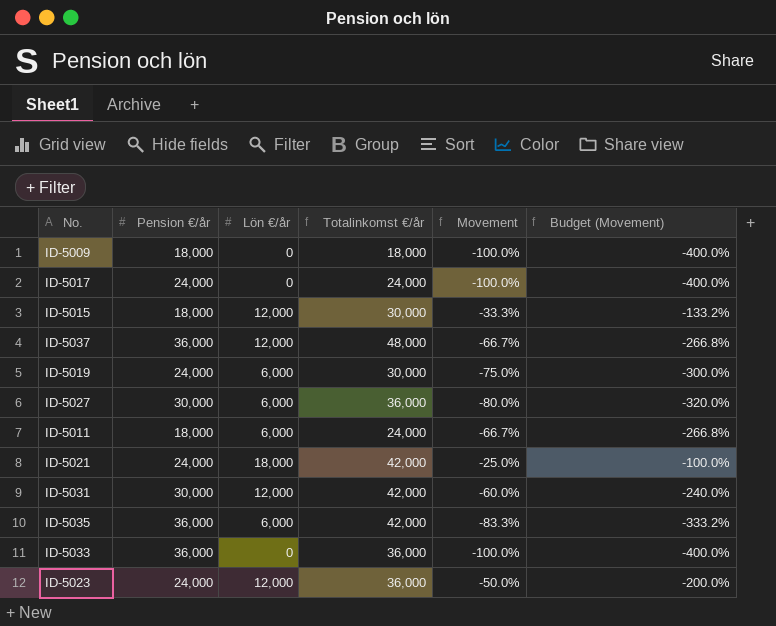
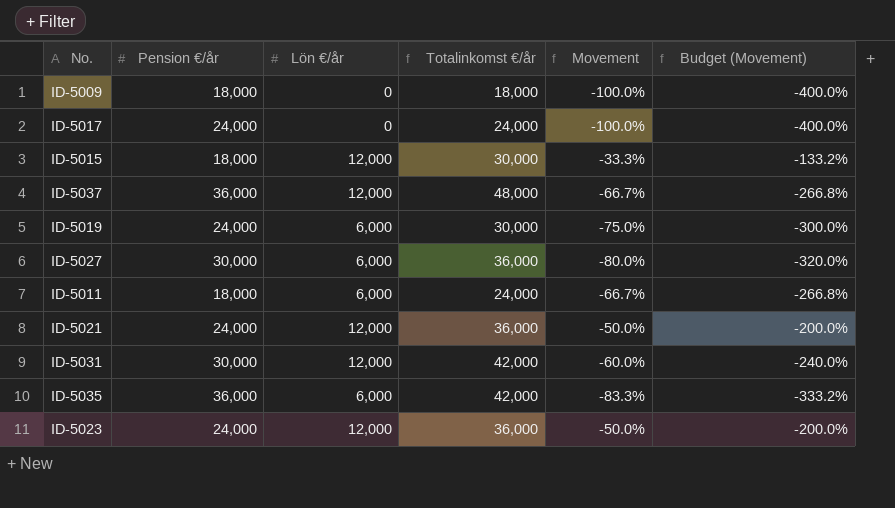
row ID-5033: 36,000 | 0 | 36,000 | -100.0% | -400.0% -> none
ID-5021 | Lön €/år: 18,000 -> 12,000
ID-5021 | Totalinkomst €/år: 42,000 -> 36,000
ID-5021 | Movement: -25.0% -> -50.0%
ID-5021 | Budget (Movement): -100.0% -> -200.0%

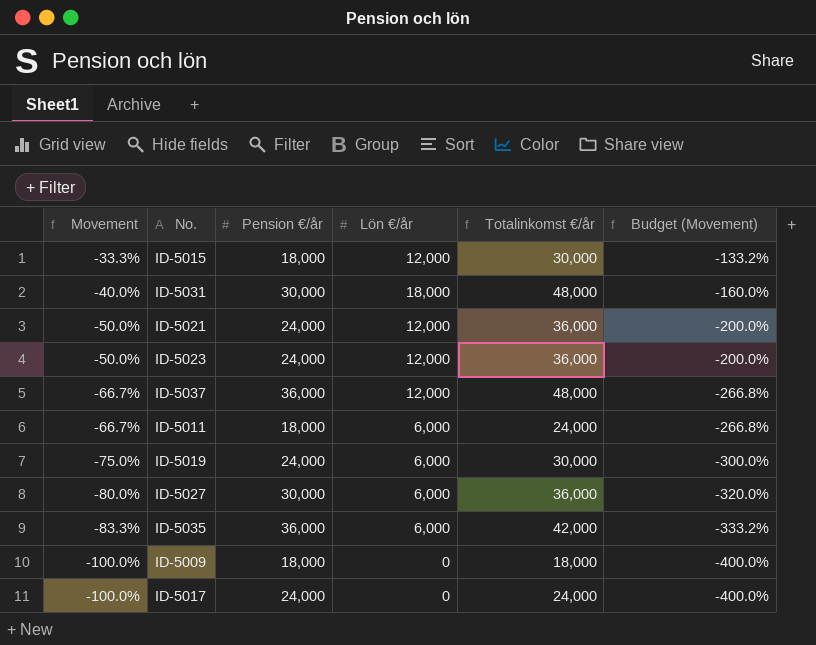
row order: none -> Movement descending
column Movement | position: 5 -> 1
ID-5031 | Movement: -60.0% -> -40.0%
ID-5031 | Lön €/år: 12,000 -> 18,000
ID-5031 | Totalinkomst €/år: 42,000 -> 48,000
ID-5031 | Budget (Movement): -240.0% -> -160.0%

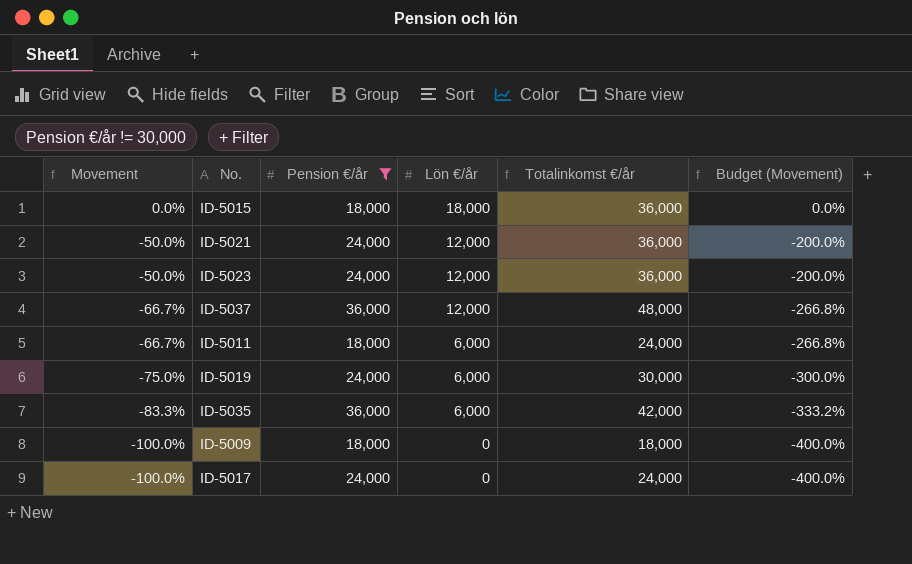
filter: none -> Pension €/år != 30,000
ID-5015 | Movement: -33.3% -> 0.0%
ID-5015 | Lön €/år: 12,000 -> 18,000
ID-5015 | Totalinkomst €/år: 30,000 -> 36,000
ID-5015 | Budget (Movement): -133.2% -> 0.0%

